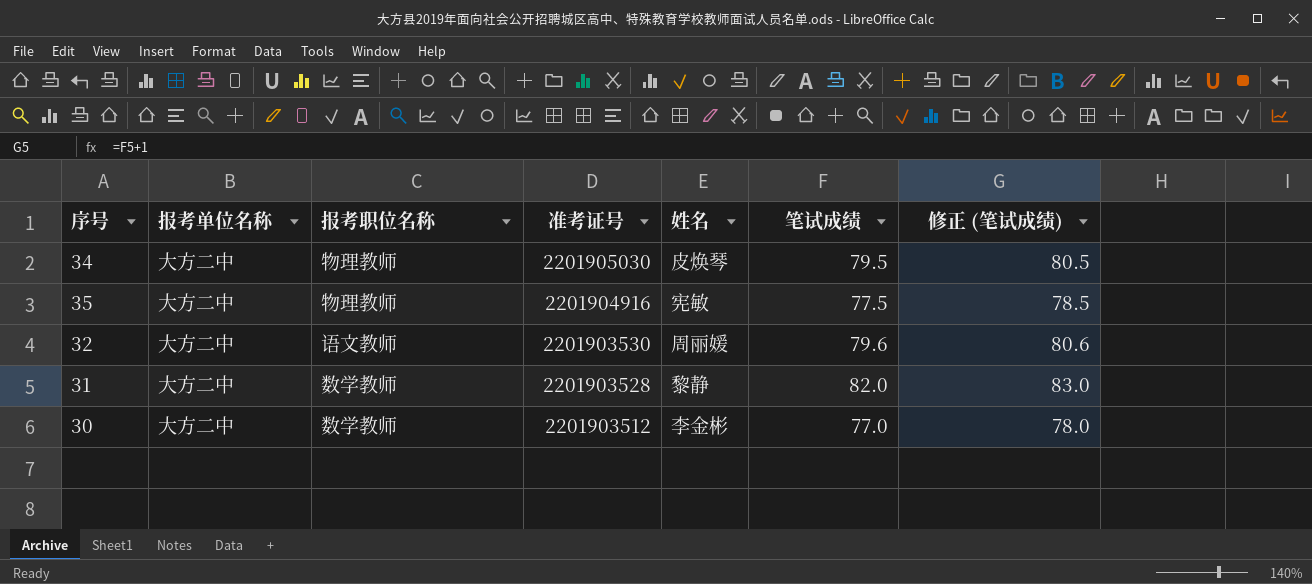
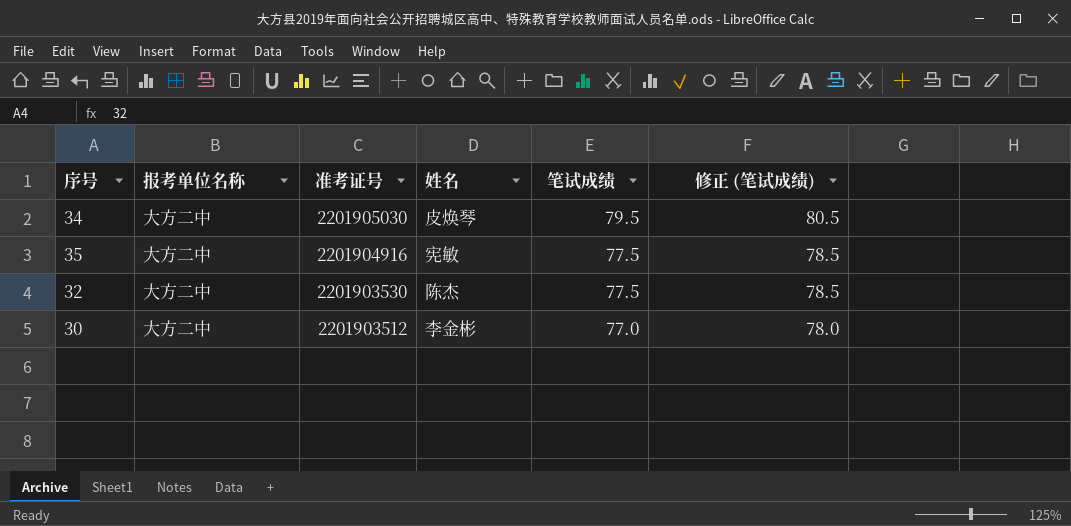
column 报考职位名称 | position: 3 -> none
row 31: 大方二中 | 数学教师 | 2201903528 | 黎静 | 82.0 | 83.0 -> none
32 | 姓名: 周丽媛 -> 陈杰
32 | 笔试成绩: 79.6 -> 77.5
32 | 修正 (笔试成绩): 80.6 -> 78.5

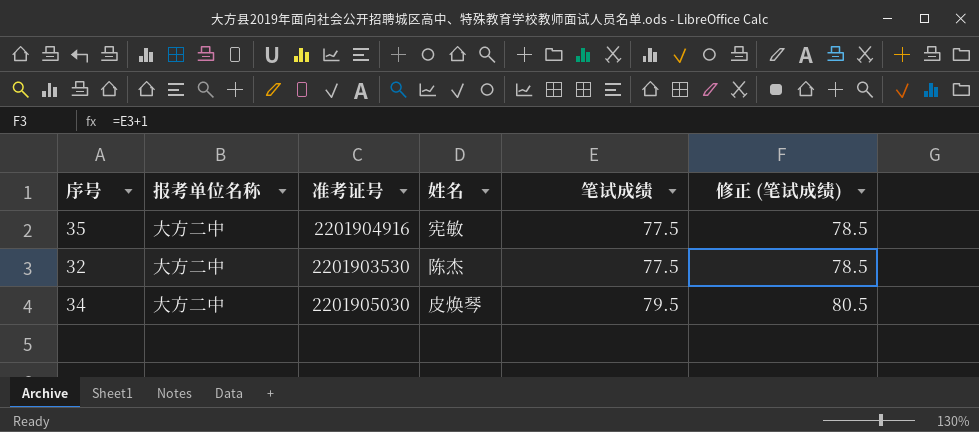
row order: 准考证号 descending -> 笔试成绩 ascending
row 30: 大方二中 | 2201903512 | 李金彬 | 77.0 | 78.0 -> none

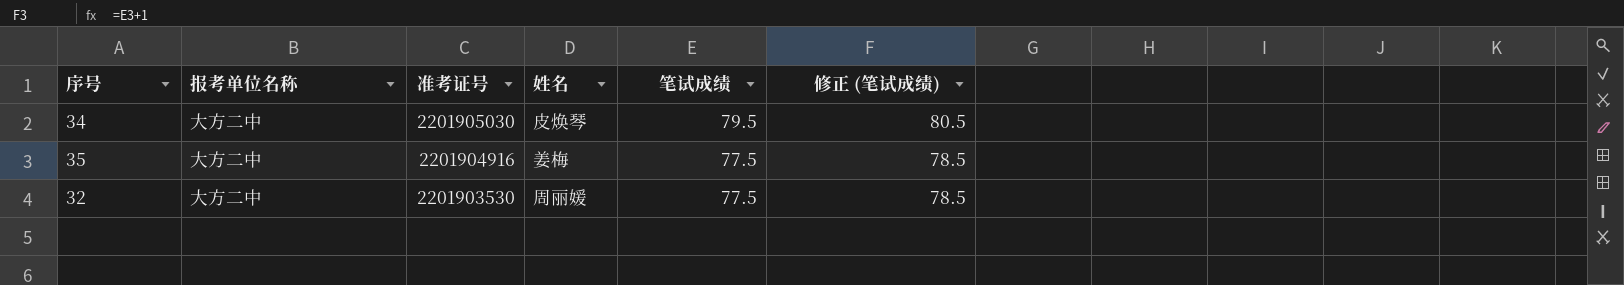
row order: 笔试成绩 ascending -> 准考证号 descending
35 | 姓名: 宪敏 -> 姜梅
32 | 姓名: 陈杰 -> 周丽媛

